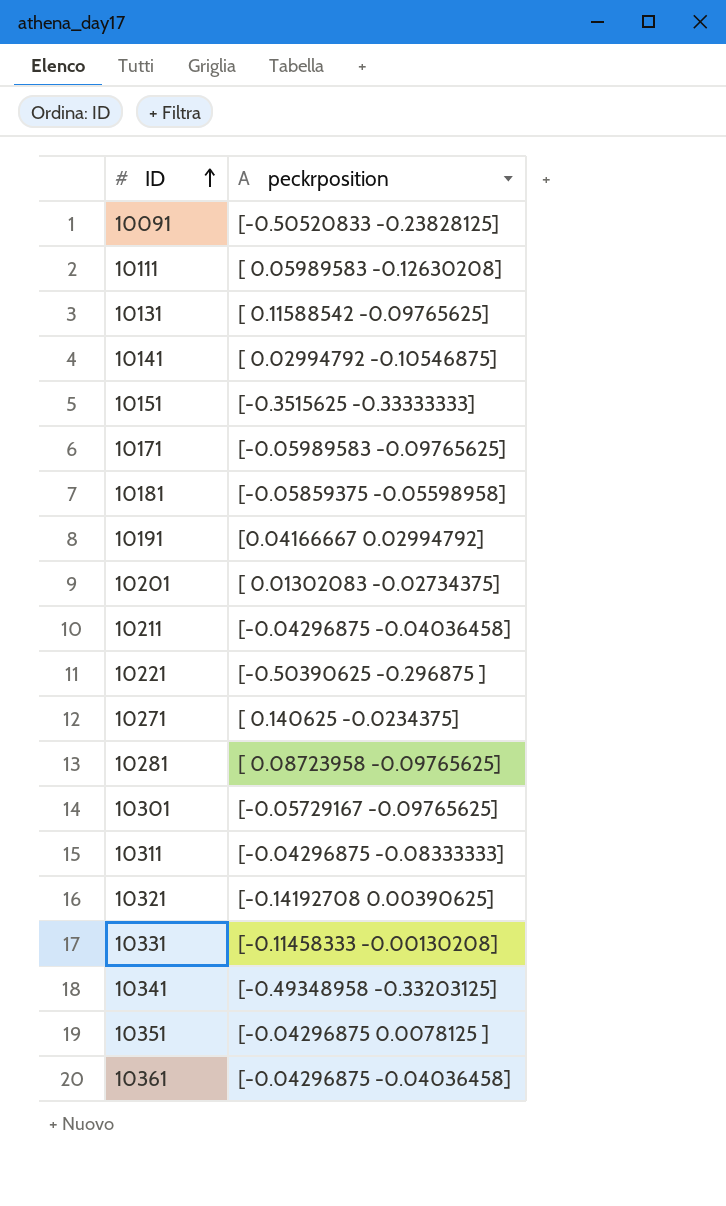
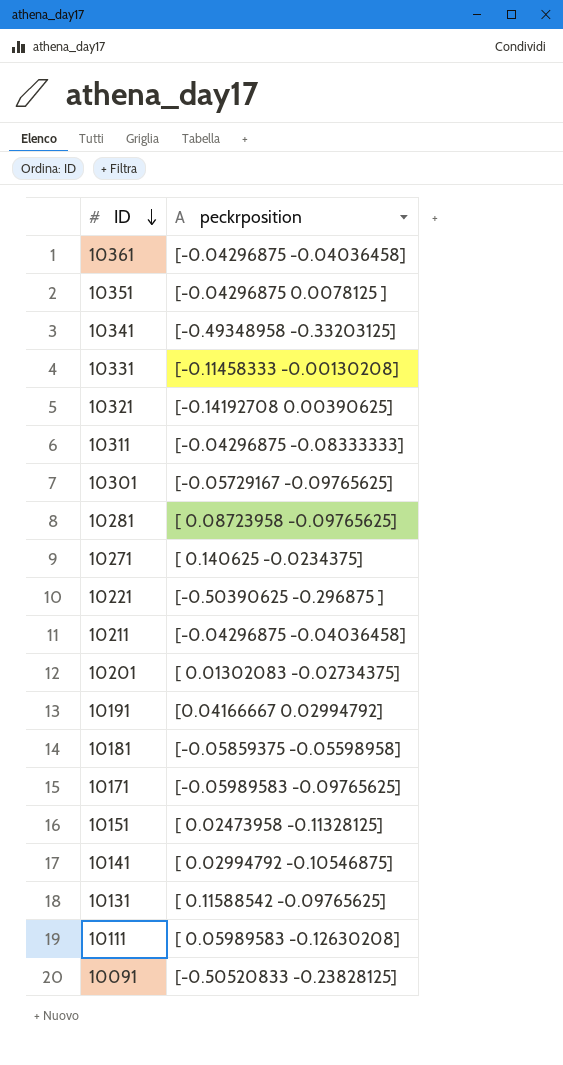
row order: ID ascending -> ID descending
10151 | peckrposition: [-0.3515625 -0.33333333] -> [ 0.02473958 -0.11328125]

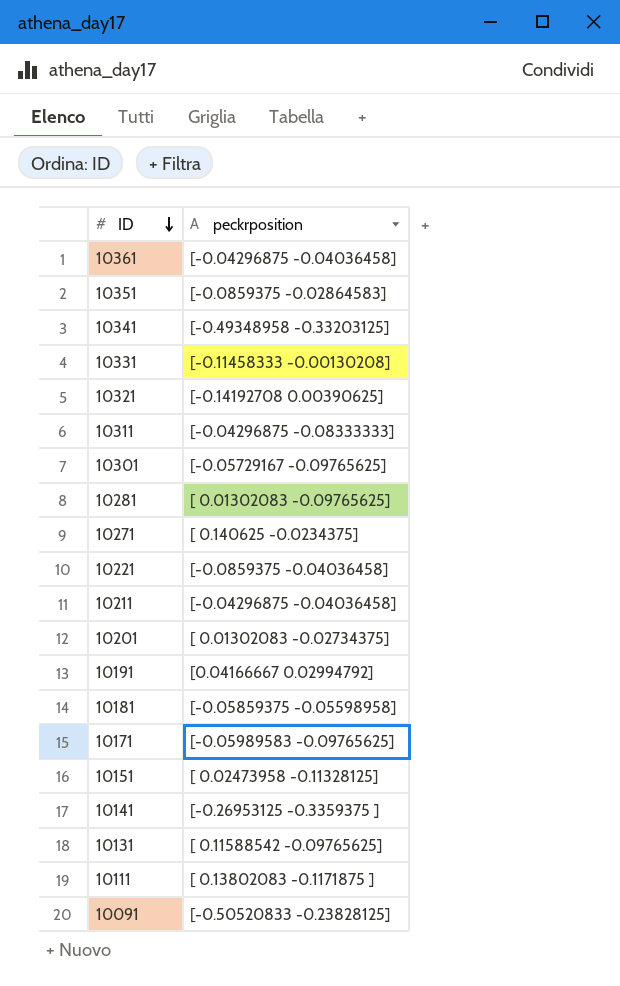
10351 | peckrposition: [-0.04296875 0.0078125 ] -> [-0.0859375 -0.02864583]
10281 | peckrposition: [ 0.08723958 -0.09765625] -> [ 0.01302083 -0.09765625]
10221 | peckrposition: [-0.50390625 -0.296875 ] -> [-0.0859375 -0.04036458]
10141 | peckrposition: [ 0.02994792 -0.10546875] -> [-0.26953125 -0.3359375 ]
10111 | peckrposition: [ 0.05989583 -0.12630208] -> [ 0.13802083 -0.1171875 ]

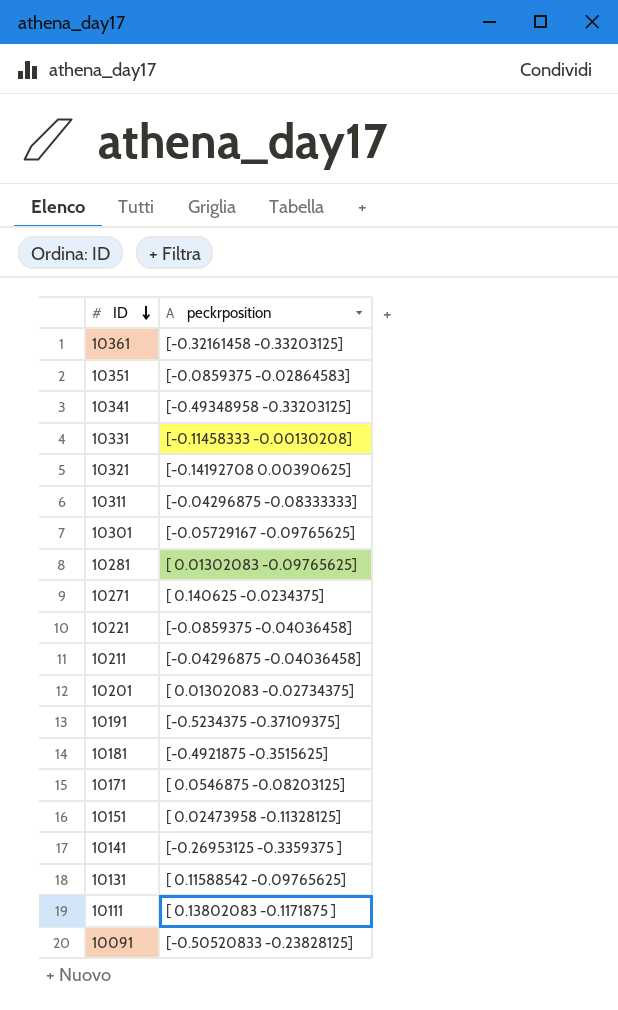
10361 | peckrposition: [-0.04296875 -0.04036458] -> [-0.32161458 -0.33203125]
10191 | peckrposition: [0.04166667 0.02994792] -> [-0.5234375 -0.37109375]
10181 | peckrposition: [-0.05859375 -0.05598958] -> [-0.4921875 -0.3515625]
10171 | peckrposition: [-0.05989583 -0.09765625] -> [ 0.0546875 -0.08203125]

